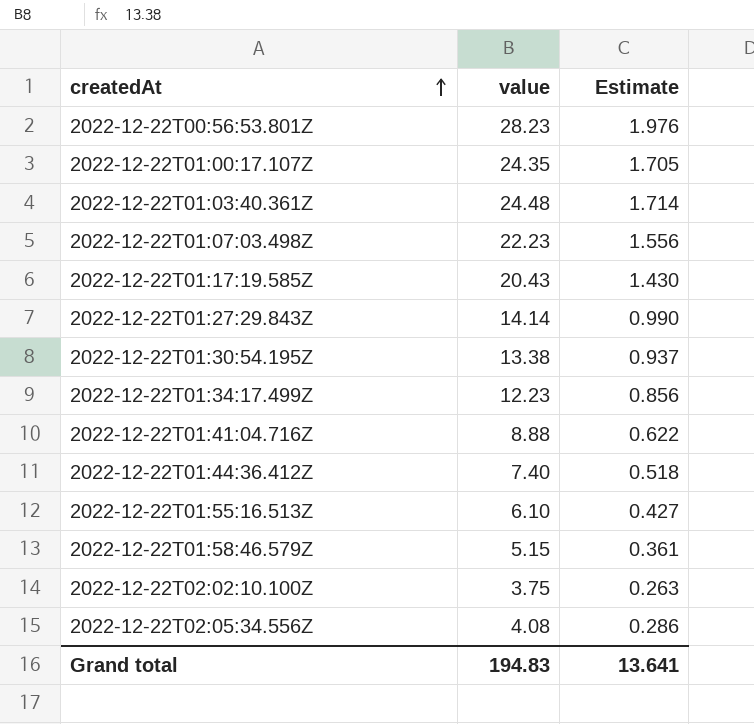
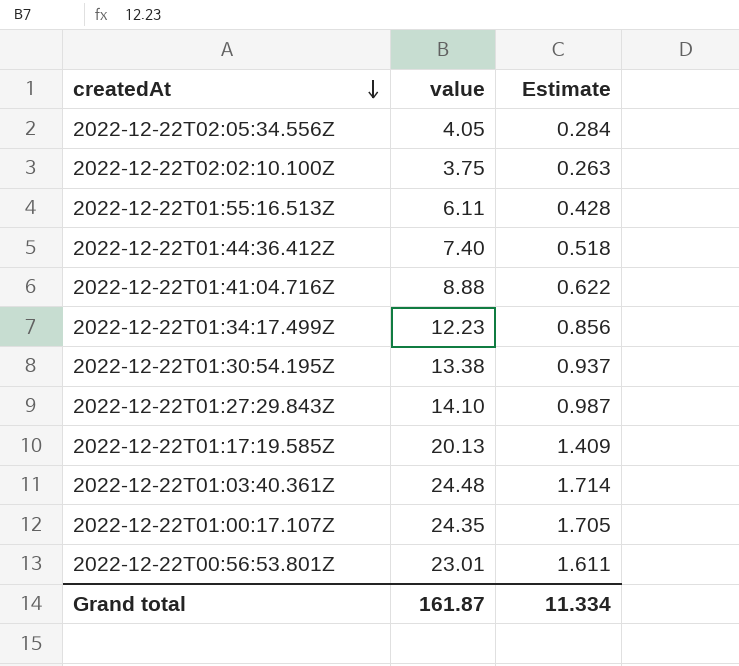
row order: createdAt ascending -> createdAt descending
row 2022-12-22T01:07:03.498Z: 22.23 | 1.556 -> none
row 2022-12-22T01:58:46.579Z: 5.15 | 0.361 -> none
2022-12-22T02:05:34.556Z | value: 4.08 -> 4.05
2022-12-22T02:05:34.556Z | Estimate: 0.286 -> 0.284
2022-12-22T01:55:16.513Z | value: 6.10 -> 6.11
2022-12-22T01:55:16.513Z | Estimate: 0.427 -> 0.428
2022-12-22T01:27:29.843Z | value: 14.14 -> 14.10
2022-12-22T01:27:29.843Z | Estimate: 0.990 -> 0.987
2022-12-22T01:17:19.585Z | value: 20.43 -> 20.13
2022-12-22T01:17:19.585Z | Estimate: 1.430 -> 1.409
2022-12-22T00:56:53.801Z | value: 28.23 -> 23.01
2022-12-22T00:56:53.801Z | Estimate: 1.976 -> 1.611
Grand total | value: 194.83 -> 161.87
Grand total | Estimate: 13.641 -> 11.334

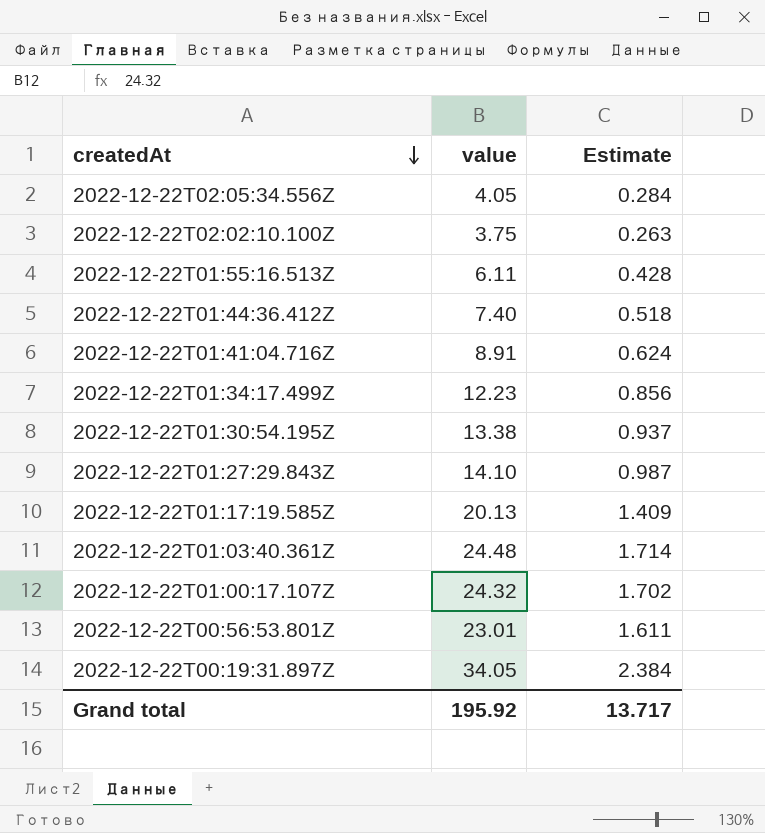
2022-12-22T01:41:04.716Z | value: 8.88 -> 8.91
2022-12-22T01:41:04.716Z | Estimate: 0.622 -> 0.624
2022-12-22T01:00:17.107Z | value: 24.35 -> 24.32
2022-12-22T01:00:17.107Z | Estimate: 1.705 -> 1.702
row 2022-12-22T00:19:31.897Z: none -> 34.05 | 2.384
Grand total | value: 161.87 -> 195.92
Grand total | Estimate: 11.334 -> 13.717

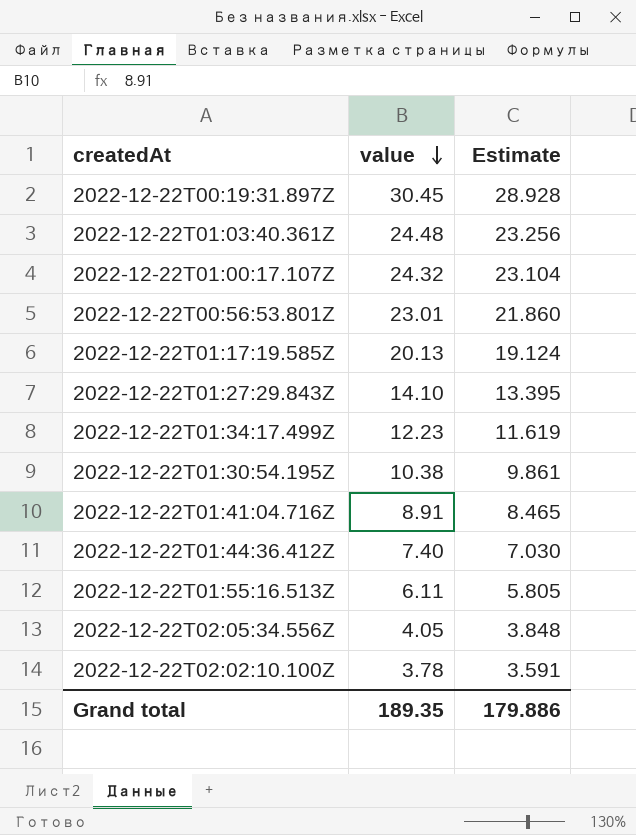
row order: createdAt descending -> value descending
column Estimate | formula: [value] * 0.07 -> [value] * 0.95
2022-12-22T00:19:31.897Z | value: 34.05 -> 30.45
2022-12-22T01:30:54.195Z | value: 13.38 -> 10.38
2022-12-22T02:02:10.100Z | value: 3.75 -> 3.78
Grand total | value: 195.92 -> 189.35
Grand total | Estimate: 13.717 -> 179.886

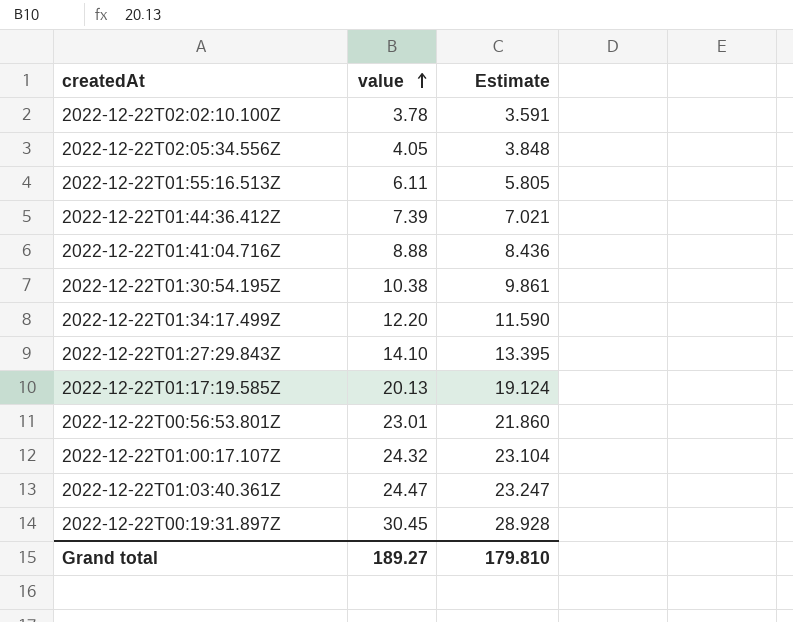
row order: value descending -> value ascending
2022-12-22T01:44:36.412Z | value: 7.40 -> 7.39
2022-12-22T01:44:36.412Z | Estimate: 7.030 -> 7.021
2022-12-22T01:41:04.716Z | value: 8.91 -> 8.88
2022-12-22T01:41:04.716Z | Estimate: 8.465 -> 8.436
2022-12-22T01:34:17.499Z | value: 12.23 -> 12.20
2022-12-22T01:34:17.499Z | Estimate: 11.619 -> 11.590
2022-12-22T01:03:40.361Z | value: 24.48 -> 24.47
2022-12-22T01:03:40.361Z | Estimate: 23.256 -> 23.247
Grand total | value: 189.35 -> 189.27
Grand total | Estimate: 179.886 -> 179.810

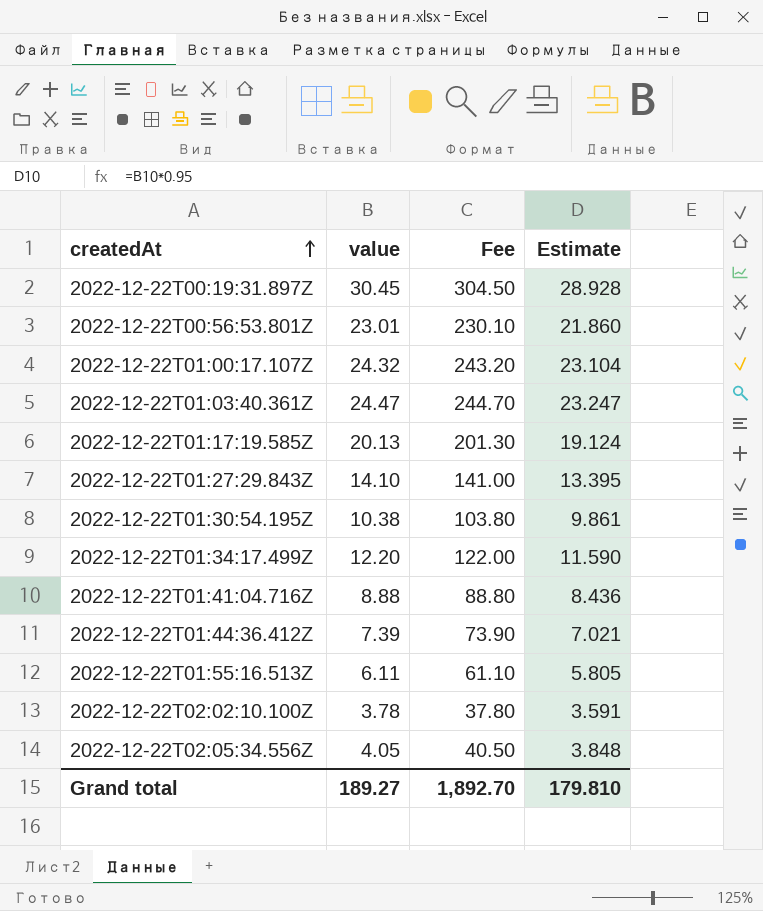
row order: value ascending -> createdAt ascending
column Fee | formula: none -> [value] * 10

